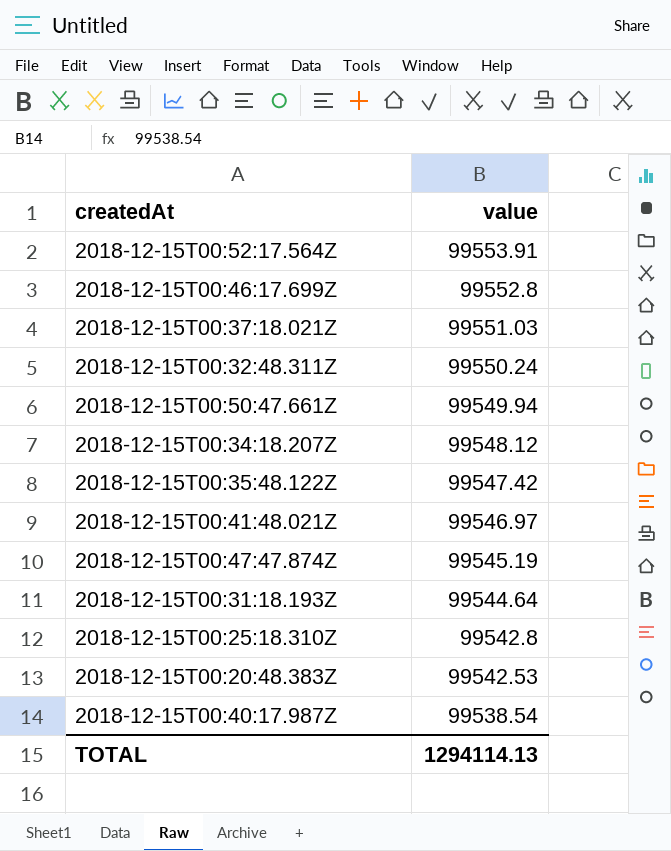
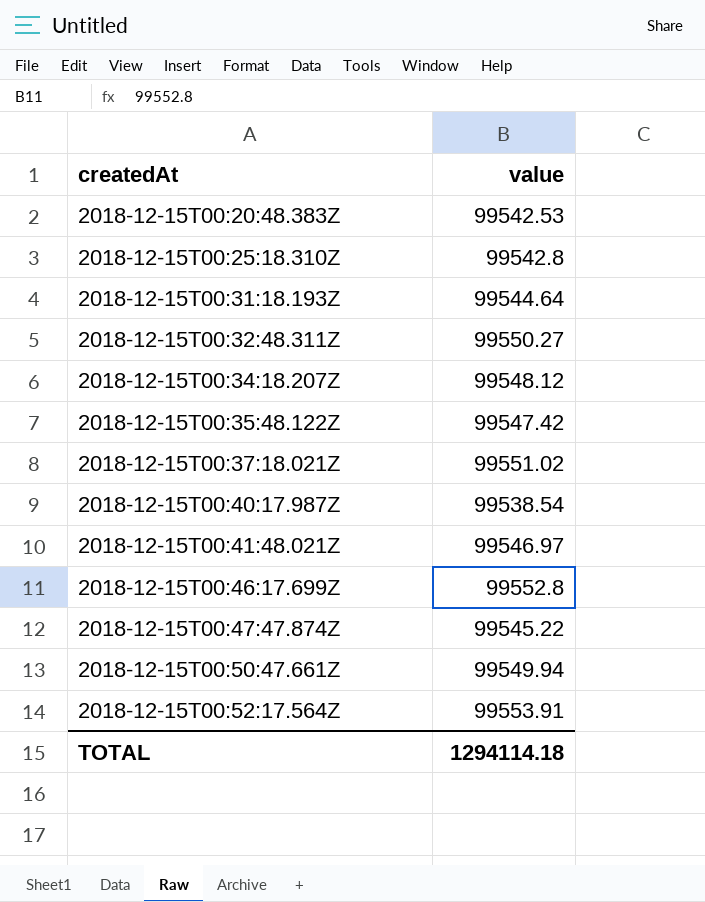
row order: value descending -> createdAt ascending
2018-12-15T00:32:48.311Z | value: 99550.24 -> 99550.27
2018-12-15T00:37:18.021Z | value: 99551.03 -> 99551.02
2018-12-15T00:47:47.874Z | value: 99545.19 -> 99545.22
TOTAL | value: 1294114.13 -> 1294114.18

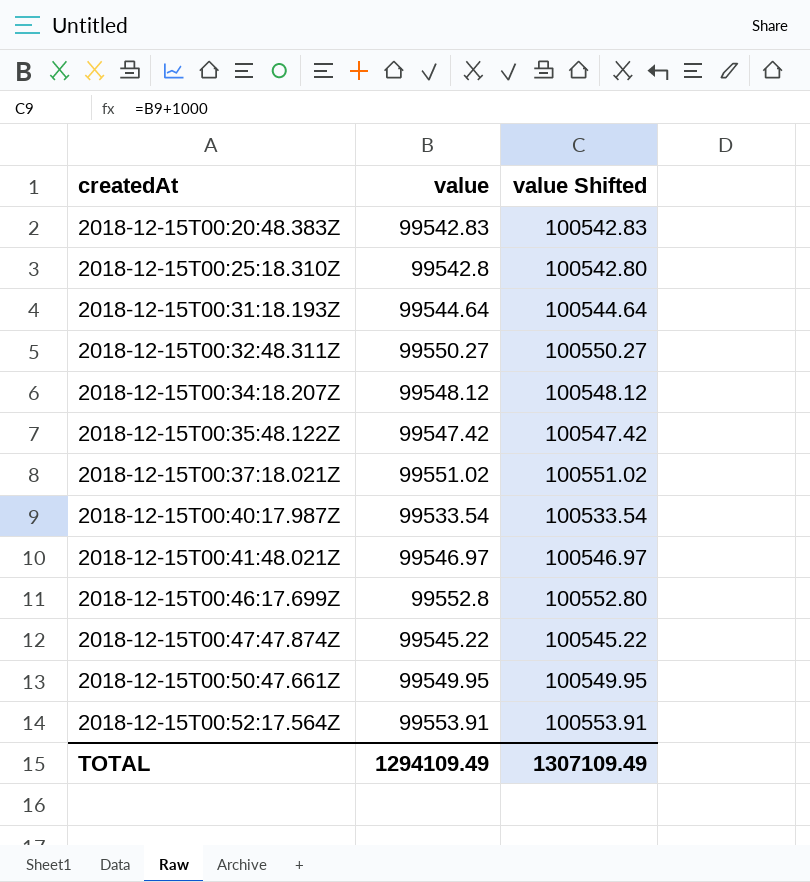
column value Shifted | formula: none -> [value] + 1000
2018-12-15T00:20:48.383Z | value: 99542.53 -> 99542.83
2018-12-15T00:40:17.987Z | value: 99538.54 -> 99533.54
2018-12-15T00:50:47.661Z | value: 99549.94 -> 99549.95
TOTAL | value: 1294114.18 -> 1294109.49

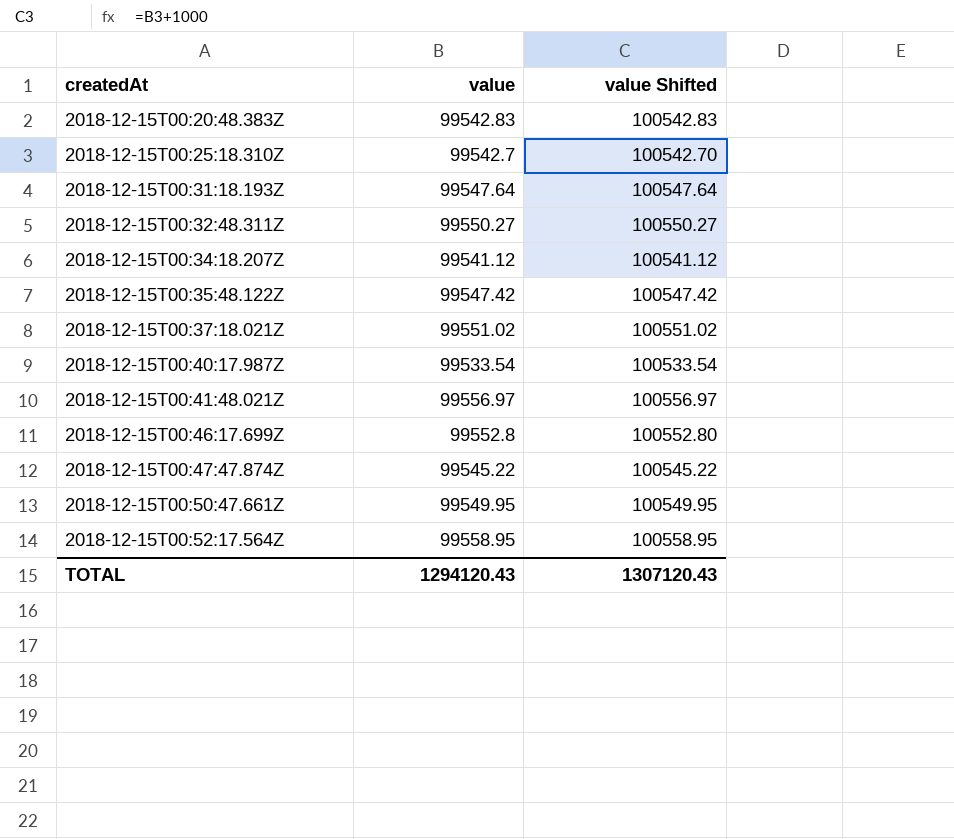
2018-12-15T00:25:18.310Z | value: 99542.8 -> 99542.7
2018-12-15T00:25:18.310Z | value Shifted: 100542.80 -> 100542.70
2018-12-15T00:31:18.193Z | value: 99544.64 -> 99547.64
2018-12-15T00:31:18.193Z | value Shifted: 100544.64 -> 100547.64
2018-12-15T00:34:18.207Z | value: 99548.12 -> 99541.12
2018-12-15T00:34:18.207Z | value Shifted: 100548.12 -> 100541.12
2018-12-15T00:41:48.021Z | value: 99546.97 -> 99556.97
2018-12-15T00:41:48.021Z | value Shifted: 100546.97 -> 100556.97
2018-12-15T00:52:17.564Z | value: 99553.91 -> 99558.95
2018-12-15T00:52:17.564Z | value Shifted: 100553.91 -> 100558.95
TOTAL | value: 1294109.49 -> 1294120.43
TOTAL | value Shifted: 1307109.49 -> 1307120.43

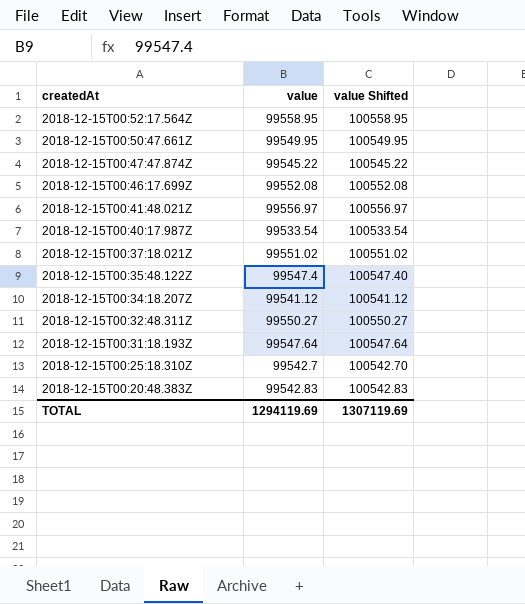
row order: createdAt ascending -> createdAt descending
2018-12-15T00:46:17.699Z | value: 99552.8 -> 99552.08
2018-12-15T00:46:17.699Z | value Shifted: 100552.80 -> 100552.08
2018-12-15T00:35:48.122Z | value: 99547.42 -> 99547.4
2018-12-15T00:35:48.122Z | value Shifted: 100547.42 -> 100547.40
TOTAL | value: 1294120.43 -> 1294119.69
TOTAL | value Shifted: 1307120.43 -> 1307119.69

